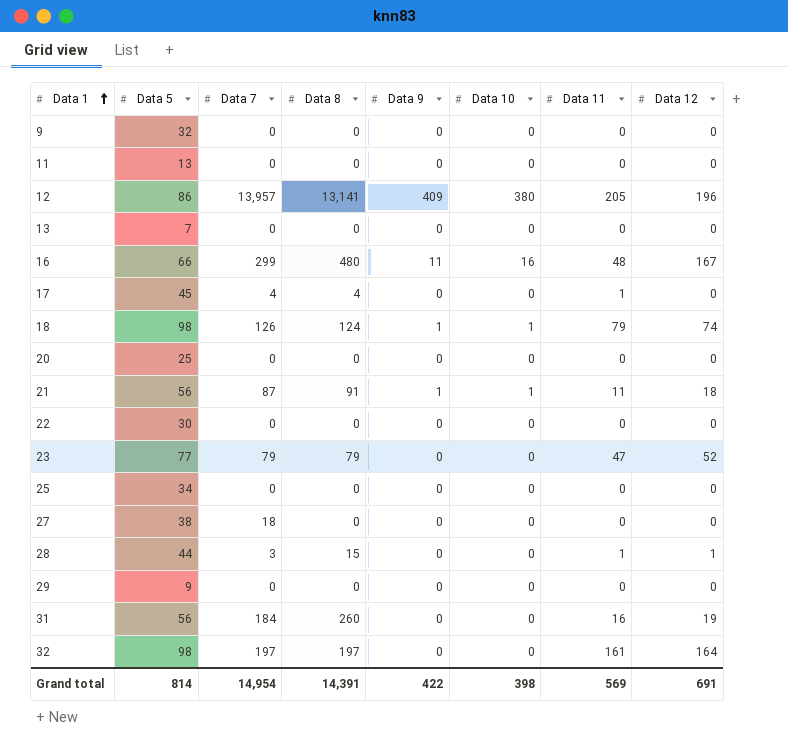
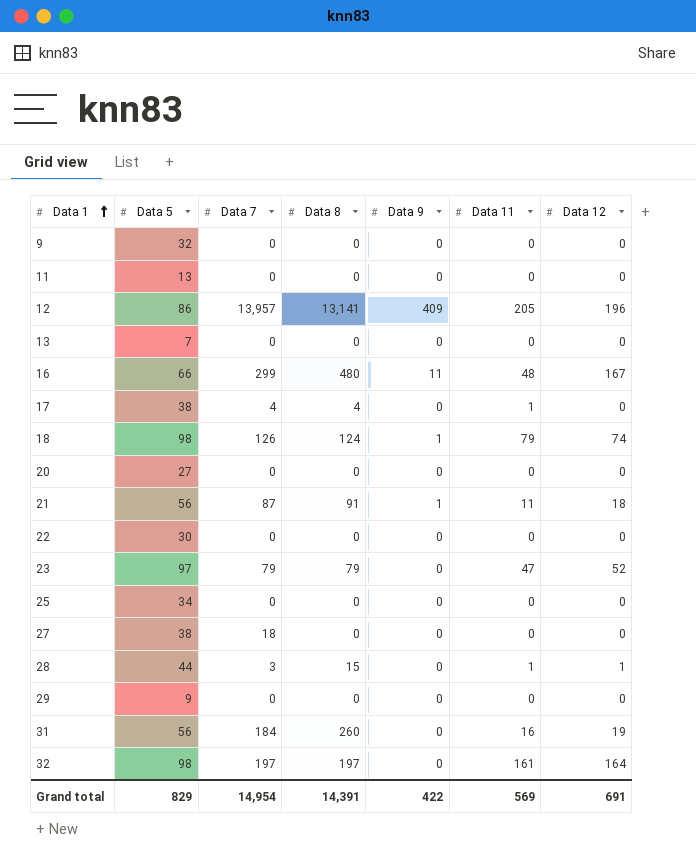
column Data 10 | position: 6 -> none
17 | Data 5: 45 -> 38
20 | Data 5: 25 -> 27
23 | Data 5: 77 -> 97
Grand total | Data 5: 814 -> 829

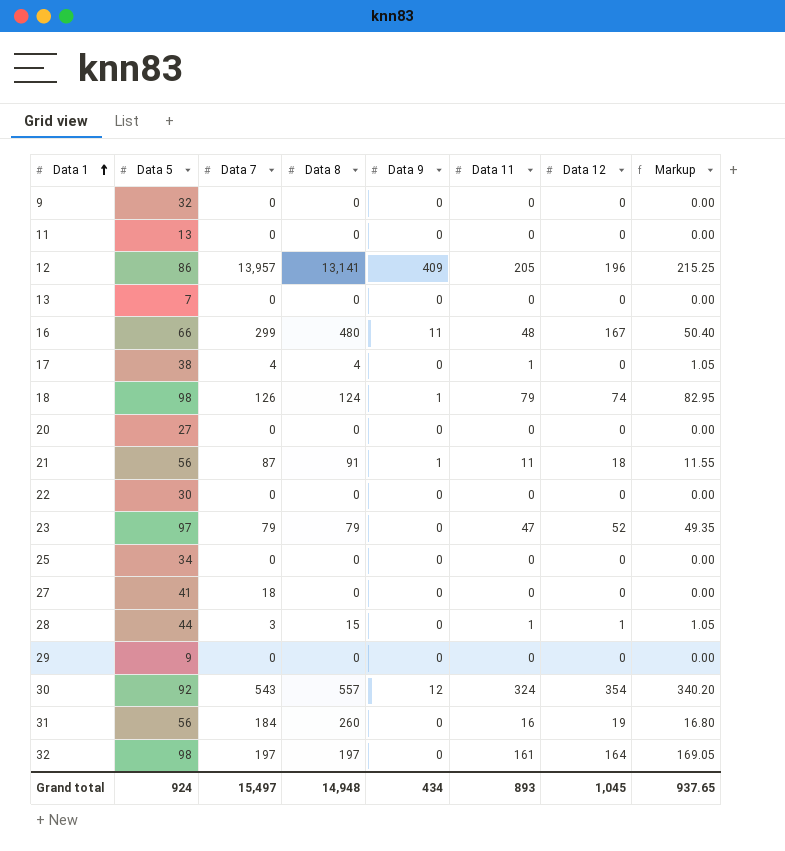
column Markup | formula: none -> [Data 11] * 1.05
27 | Data 5: 38 -> 41
row 30: none -> 92 | 543 | 557 | 12 | 324 | 354 | 340.20
Grand total | Data 5: 829 -> 924
Grand total | Data 7: 14,954 -> 15,497
Grand total | Data 8: 14,391 -> 14,948
Grand total | Data 9: 422 -> 434
Grand total | Data 11: 569 -> 893
Grand total | Data 12: 691 -> 1,045

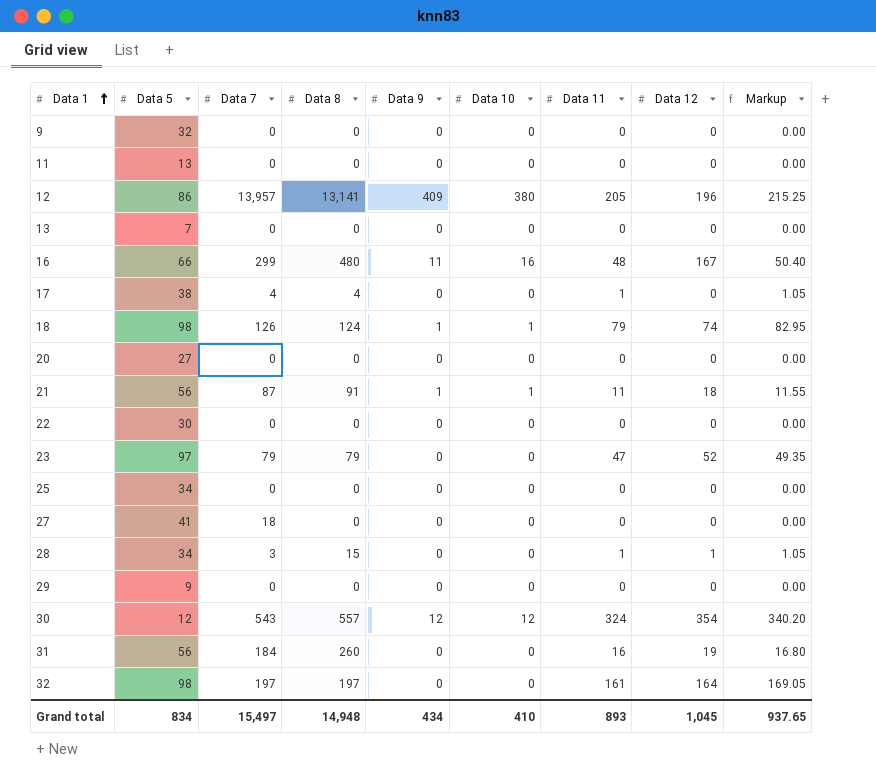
column Data 10 | position: none -> 6
28 | Data 5: 44 -> 34
30 | Data 5: 92 -> 12
Grand total | Data 5: 924 -> 834

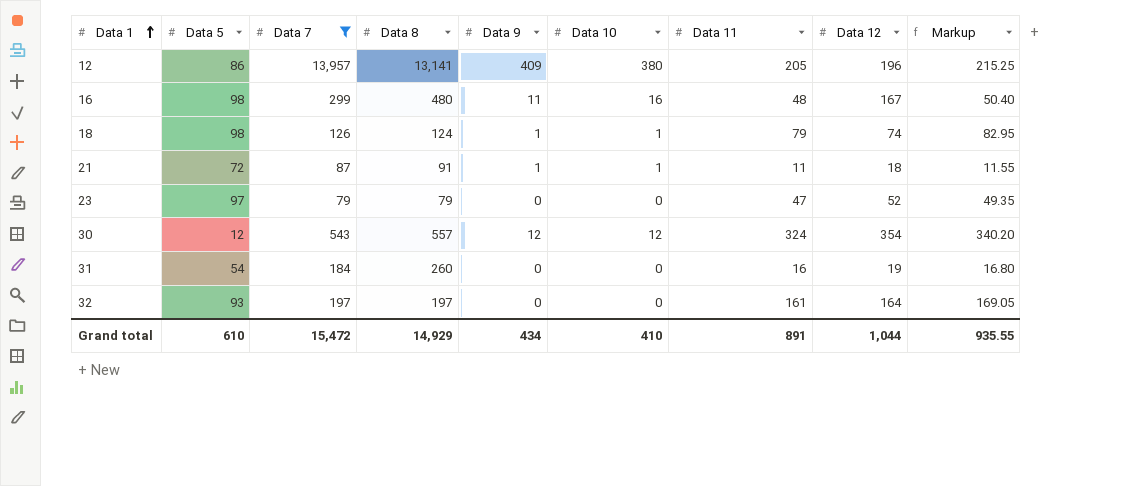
filter: none -> Data 7 >= 79
16 | Data 5: 66 -> 98
21 | Data 5: 56 -> 72
31 | Data 5: 56 -> 54
32 | Data 5: 98 -> 93
Grand total | Data 5: 834 -> 610
Grand total | Data 7: 15,497 -> 15,472
Grand total | Data 8: 14,948 -> 14,929
Grand total | Data 11: 893 -> 891
Grand total | Data 12: 1,045 -> 1,044
Grand total | Markup: 937.65 -> 935.55

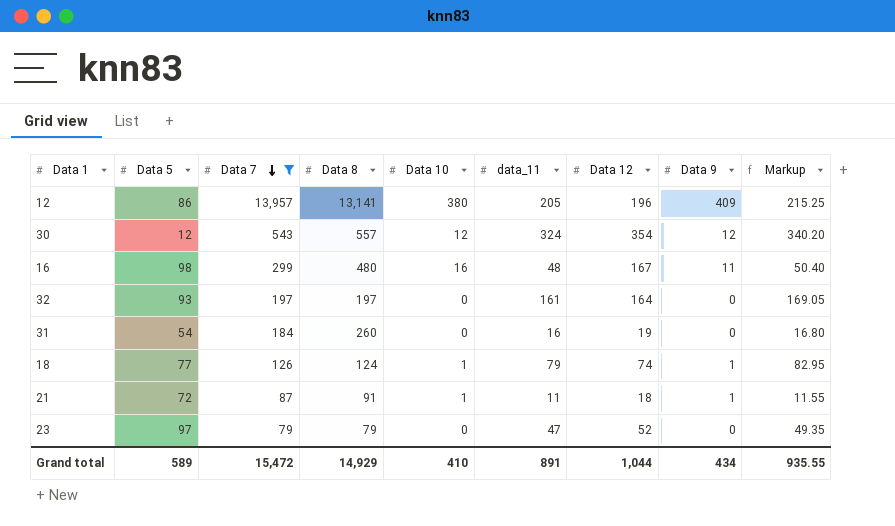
row order: Data 1 ascending -> Data 7 descending
column name: Data 11 -> data_11
column Data 9 | position: 5 -> 8
18 | Data 5: 98 -> 77
Grand total | Data 5: 610 -> 589

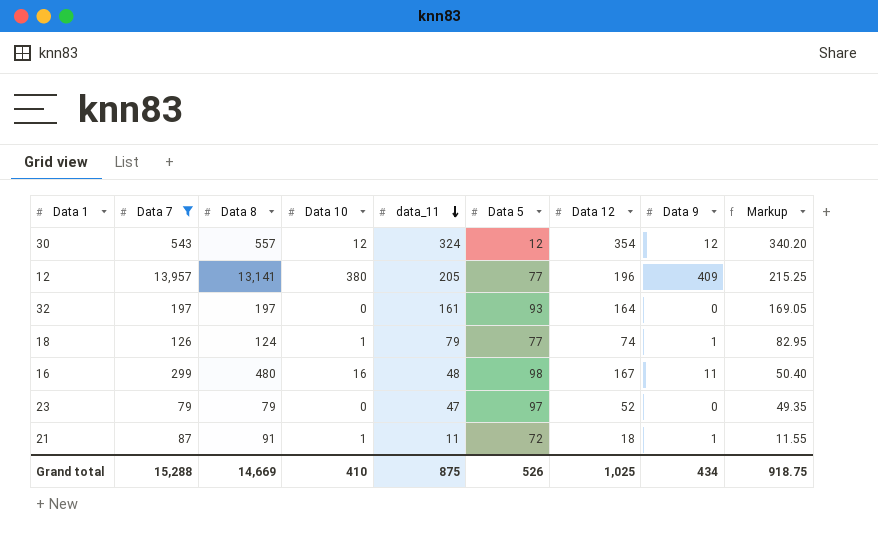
row order: Data 7 descending -> data_11 descending
column Data 5 | position: 2 -> 6
row 31: 54 | 184 | 260 | 0 | 16 | 19 | 0 | 16.80 -> none
12 | Data 5: 86 -> 77
Grand total | Data 7: 15,472 -> 15,288
Grand total | Data 8: 14,929 -> 14,669
Grand total | data_11: 891 -> 875
Grand total | Data 5: 589 -> 526
Grand total | Data 12: 1,044 -> 1,025
Grand total | Markup: 935.55 -> 918.75

